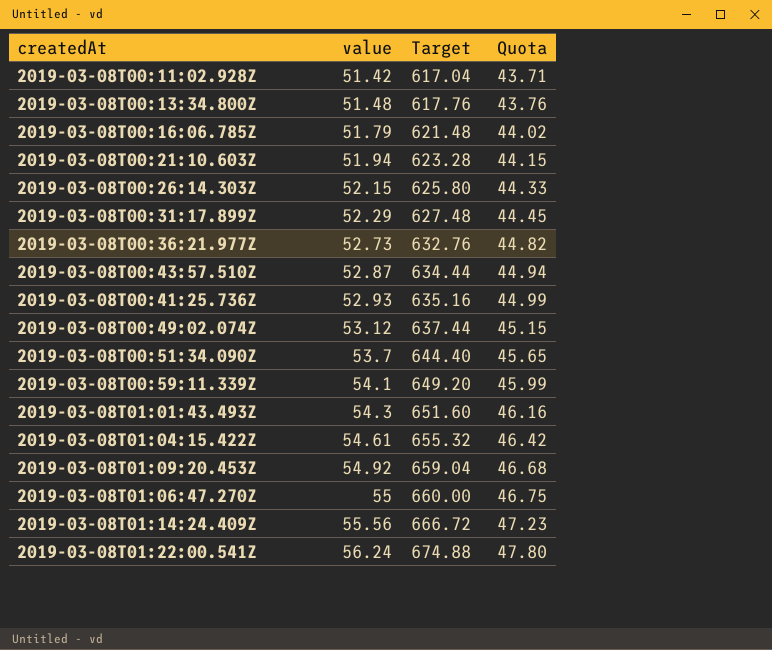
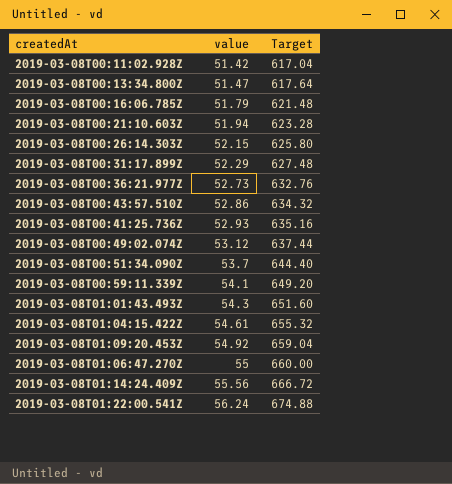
column Quota | formula: [value] * 0.85 -> none
2019-03-08T00:13:34.800Z | value: 51.48 -> 51.47
2019-03-08T00:13:34.800Z | Target: 617.76 -> 617.64
2019-03-08T00:43:57.510Z | value: 52.87 -> 52.86
2019-03-08T00:43:57.510Z | Target: 634.44 -> 634.32

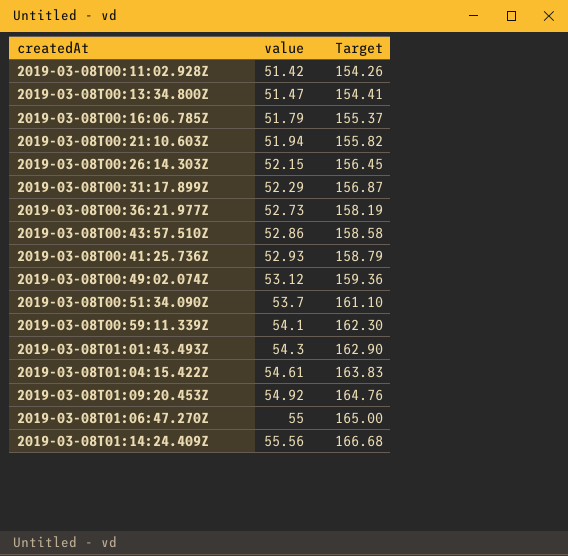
column Target | formula: [value] * 12 -> [value] * 3
row 2019-03-08T01:22:00.541Z: 56.24 | 674.88 -> none

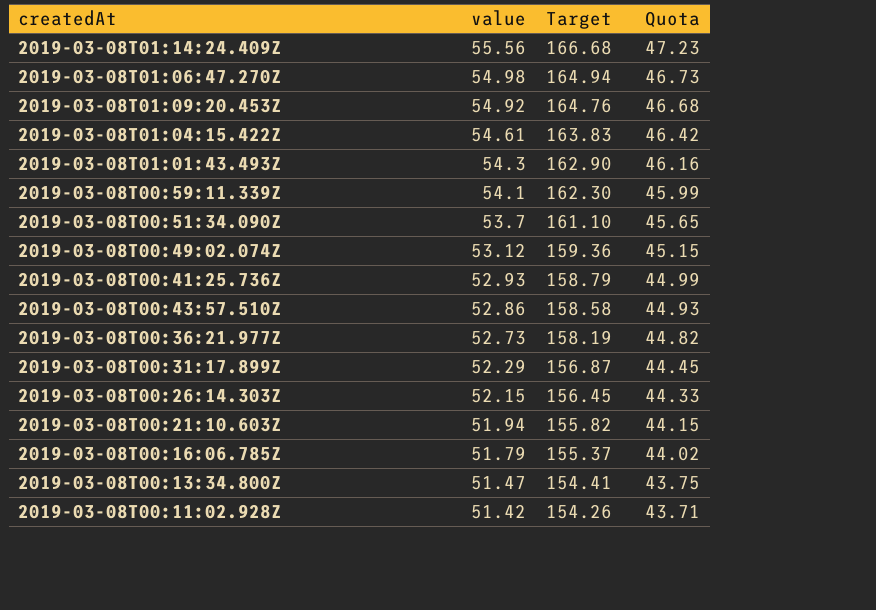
row order: value ascending -> value descending
column Quota | formula: none -> [value] * 0.85
2019-03-08T01:06:47.270Z | value: 55 -> 54.98
2019-03-08T01:06:47.270Z | Target: 165.00 -> 164.94

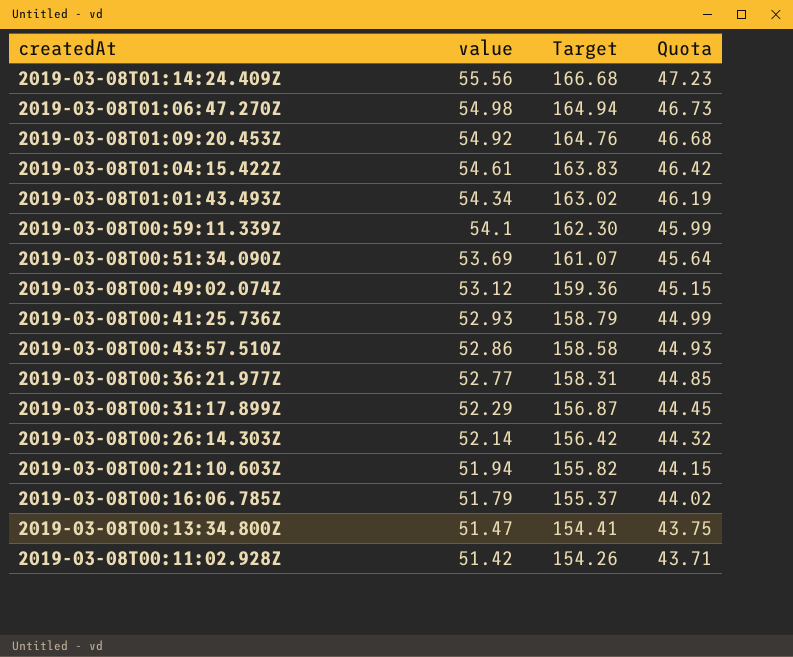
2019-03-08T01:01:43.493Z | value: 54.3 -> 54.34
2019-03-08T01:01:43.493Z | Target: 162.90 -> 163.02
2019-03-08T01:01:43.493Z | Quota: 46.16 -> 46.19
2019-03-08T00:51:34.090Z | value: 53.7 -> 53.69
2019-03-08T00:51:34.090Z | Target: 161.10 -> 161.07
2019-03-08T00:51:34.090Z | Quota: 45.65 -> 45.64
2019-03-08T00:36:21.977Z | value: 52.73 -> 52.77
2019-03-08T00:36:21.977Z | Target: 158.19 -> 158.31
2019-03-08T00:36:21.977Z | Quota: 44.82 -> 44.85
2019-03-08T00:26:14.303Z | value: 52.15 -> 52.14
2019-03-08T00:26:14.303Z | Target: 156.45 -> 156.42
2019-03-08T00:26:14.303Z | Quota: 44.33 -> 44.32

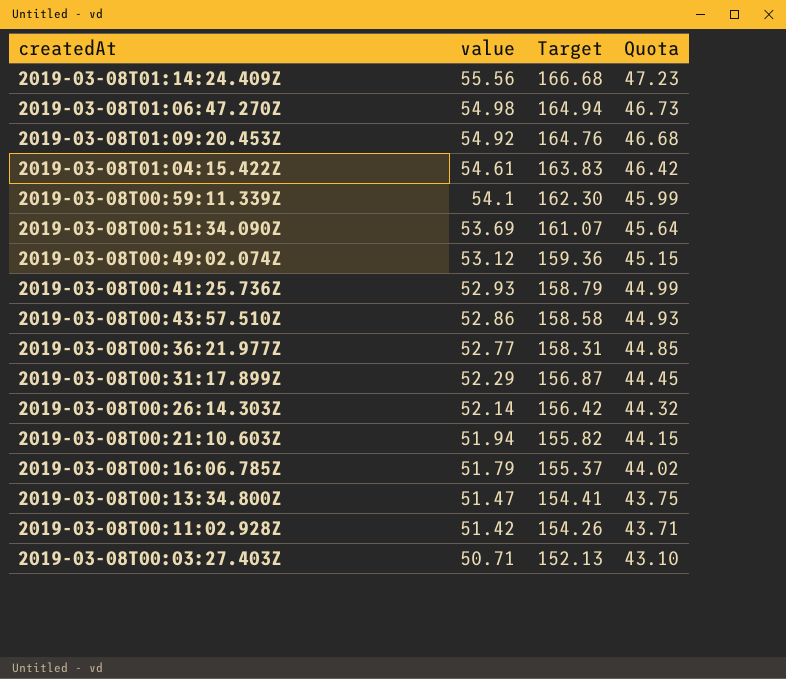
row 2019-03-08T01:01:43.493Z: 54.34 | 163.02 | 46.19 -> none
row 2019-03-08T00:03:27.403Z: none -> 50.71 | 152.13 | 43.10

